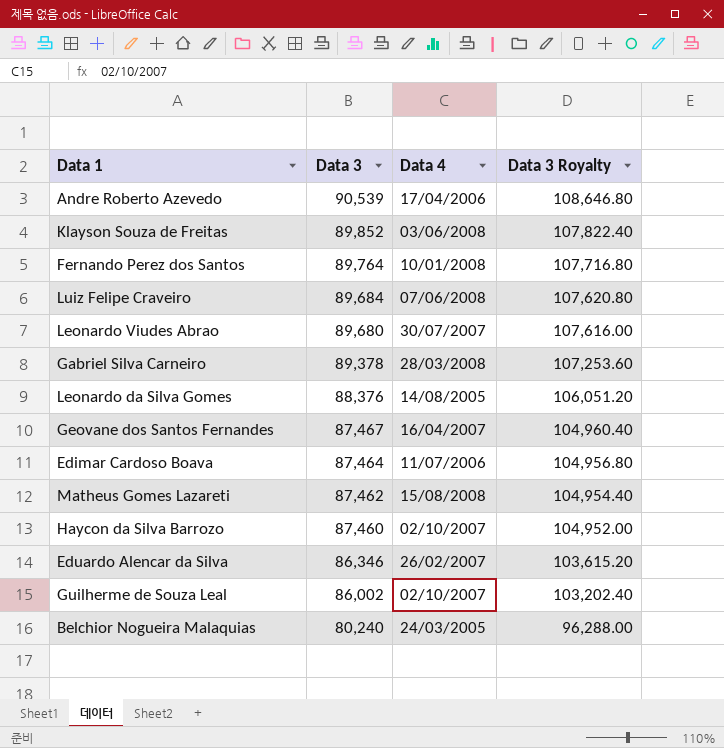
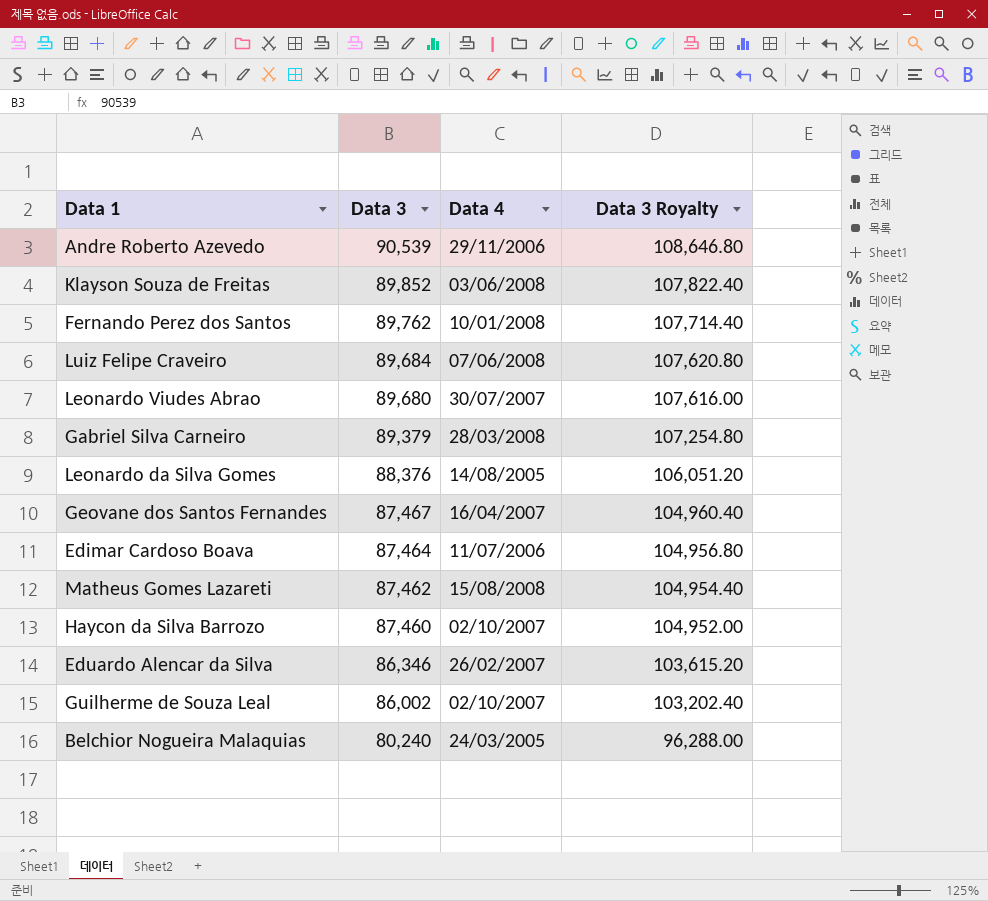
Andre Roberto Azevedo | Data 4: 17/04/2006 -> 29/11/2006
Fernando Perez dos Santos | Data 3: 89,764 -> 89,762
Fernando Perez dos Santos | Data 3 Royalty: 107,716.80 -> 107,714.40
Gabriel Silva Carneiro | Data 3: 89,378 -> 89,379
Gabriel Silva Carneiro | Data 3 Royalty: 107,253.60 -> 107,254.80

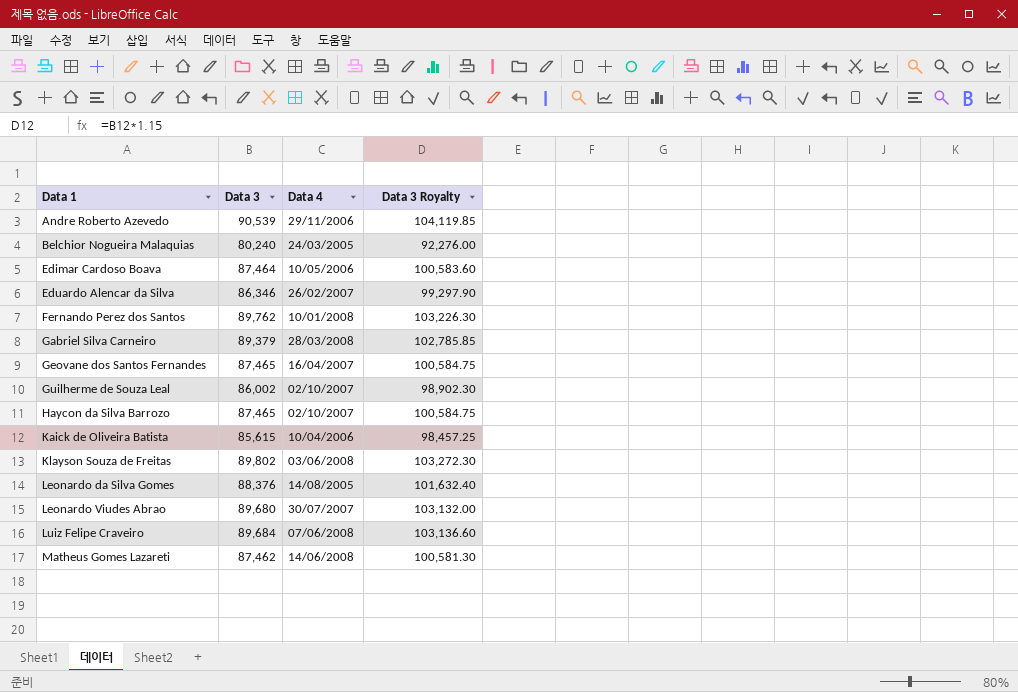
row order: Data 3 descending -> Data 1 ascending
column Data 3 Royalty | formula: [Data 3] * 1.2 -> [Data 3] * 1.15
Edimar Cardoso Boava | Data 4: 11/07/2006 -> 10/05/2006
Geovane dos Santos Fernandes | Data 3: 87,467 -> 87,465
Haycon da Silva Barrozo | Data 3: 87,460 -> 87,465
row Kaick de Oliveira Batista: none -> 85,615 | 10/04/2006 | 98,457.25
Klayson Souza de Freitas | Data 3: 89,852 -> 89,802
Matheus Gomes Lazareti | Data 4: 15/08/2008 -> 14/06/2008

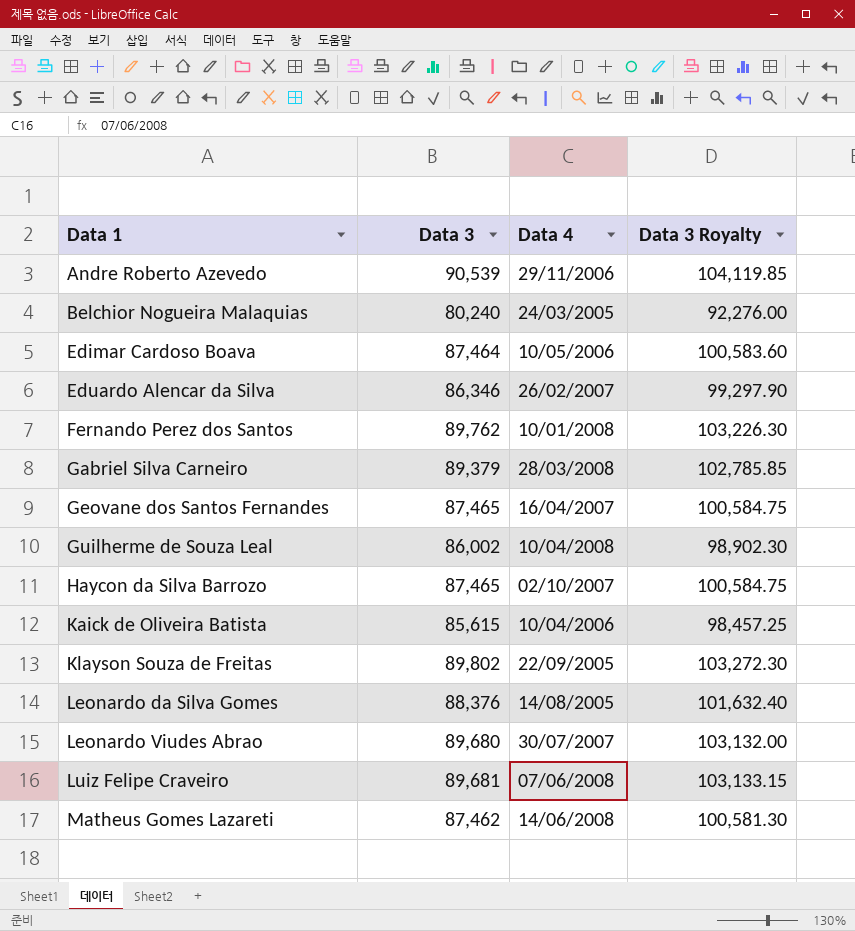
Guilherme de Souza Leal | Data 4: 02/10/2007 -> 10/04/2008
Klayson Souza de Freitas | Data 4: 03/06/2008 -> 22/09/2005
Luiz Felipe Craveiro | Data 3: 89,684 -> 89,681
Luiz Felipe Craveiro | Data 3 Royalty: 103,136.60 -> 103,133.15

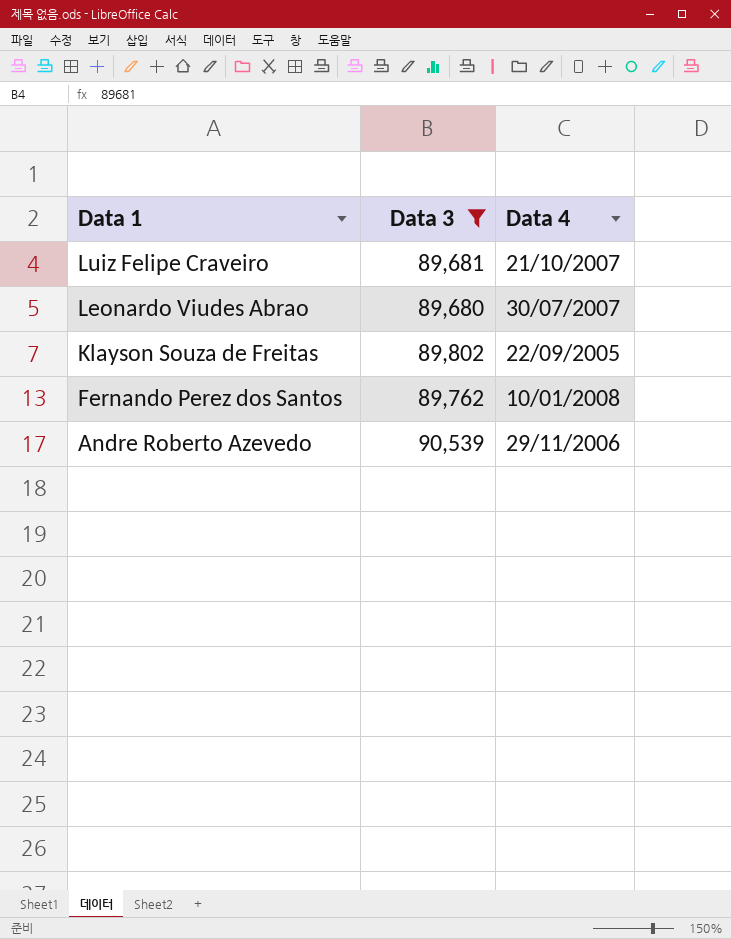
filter: none -> Data 3 >= 89,680
row order: Data 1 ascending -> Data 1 descending
column Data 3 Royalty | formula: [Data 3] * 1.15 -> none
Luiz Felipe Craveiro | Data 4: 07/06/2008 -> 21/10/2007

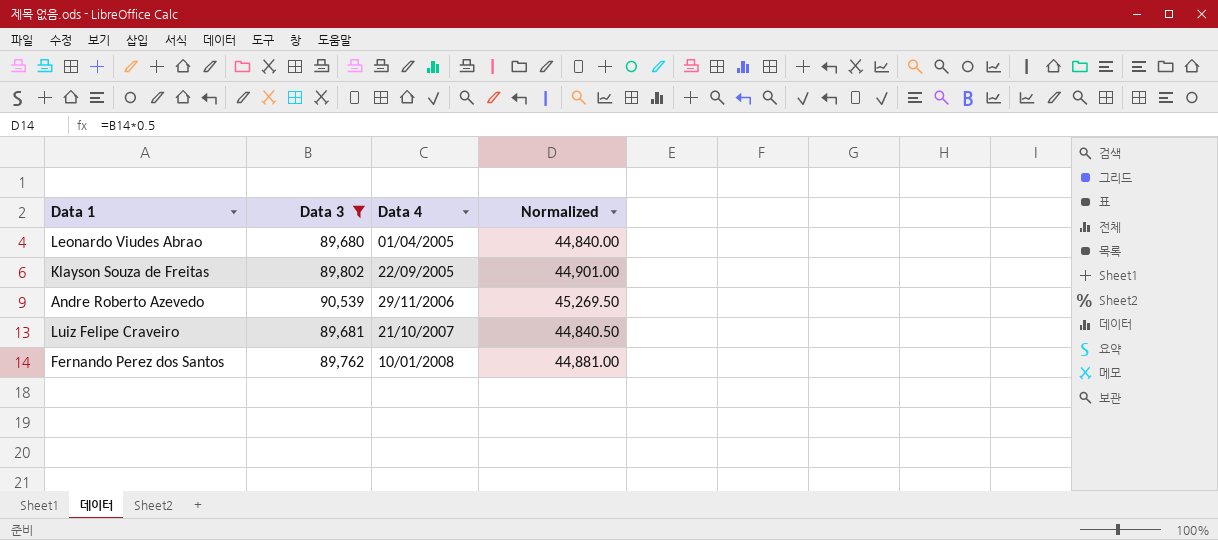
row order: Data 1 descending -> Data 4 ascending
column Normalized | formula: none -> [Data 3] * 0.5
Leonardo Viudes Abrao | Data 4: 30/07/2007 -> 01/04/2005

